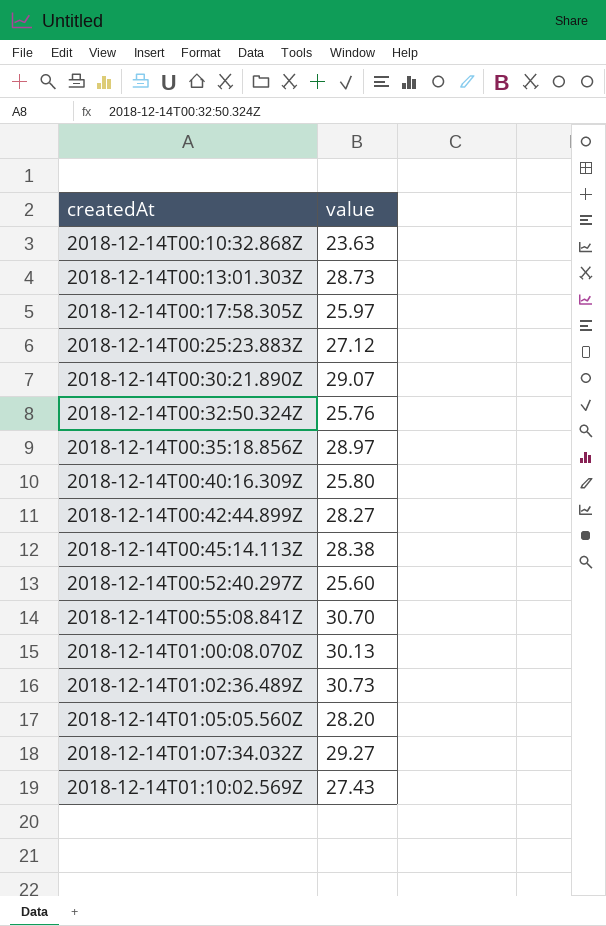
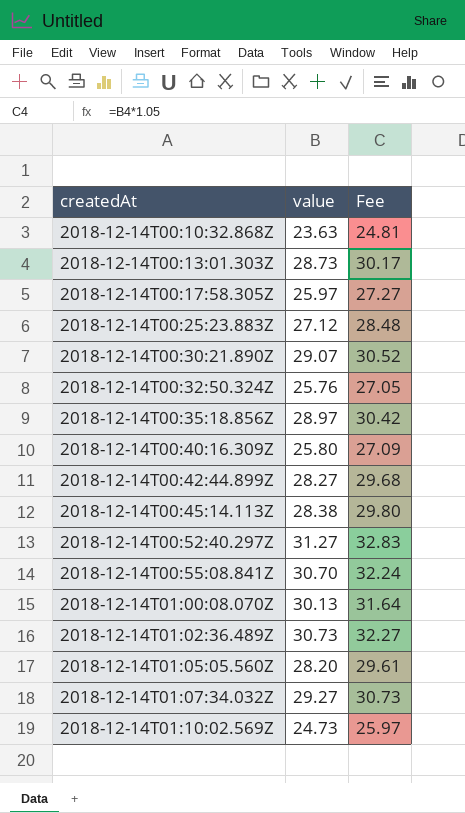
column Fee | formula: none -> [value] * 1.05
2018-12-14T00:52:40.297Z | value: 25.60 -> 31.27
2018-12-14T01:10:02.569Z | value: 27.43 -> 24.73

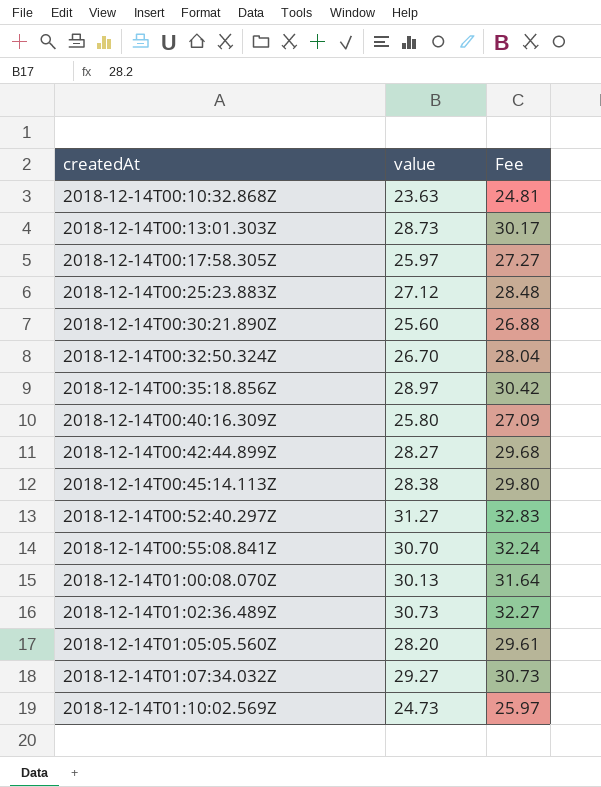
2018-12-14T00:30:21.890Z | value: 29.07 -> 25.60
2018-12-14T00:30:21.890Z | Fee: 30.52 -> 26.88
2018-12-14T00:32:50.324Z | value: 25.76 -> 26.70
2018-12-14T00:32:50.324Z | Fee: 27.05 -> 28.04

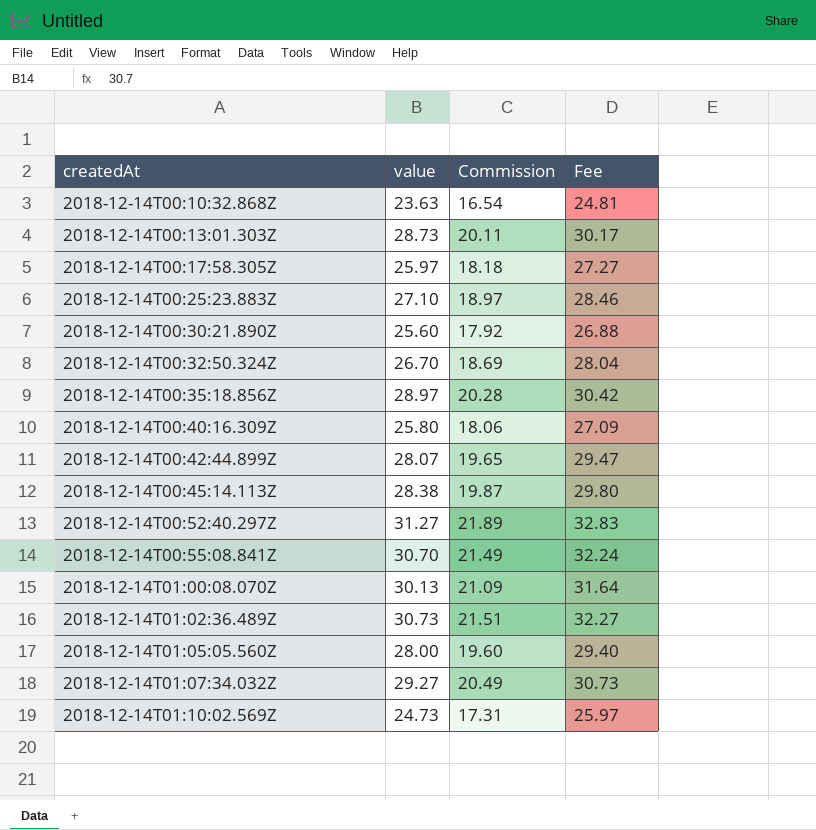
column Commission | formula: none -> [value] * 0.7
2018-12-14T00:25:23.883Z | value: 27.12 -> 27.10
2018-12-14T00:25:23.883Z | Fee: 28.48 -> 28.46
2018-12-14T00:42:44.899Z | value: 28.27 -> 28.07
2018-12-14T00:42:44.899Z | Fee: 29.68 -> 29.47
2018-12-14T01:05:05.560Z | value: 28.20 -> 28.00
2018-12-14T01:05:05.560Z | Fee: 29.61 -> 29.40

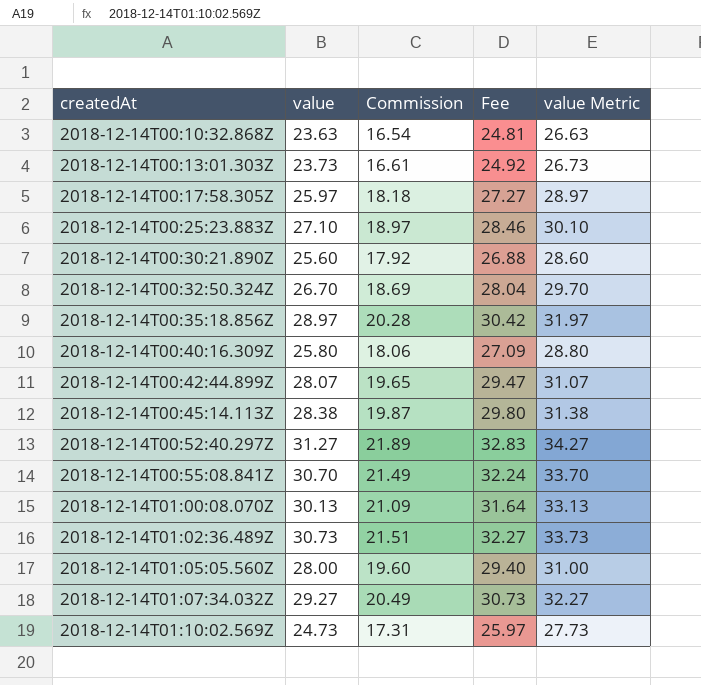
column value Metric | formula: none -> [value] + 3
2018-12-14T00:13:01.303Z | value: 28.73 -> 23.73
2018-12-14T00:13:01.303Z | Commission: 20.11 -> 16.61
2018-12-14T00:13:01.303Z | Fee: 30.17 -> 24.92

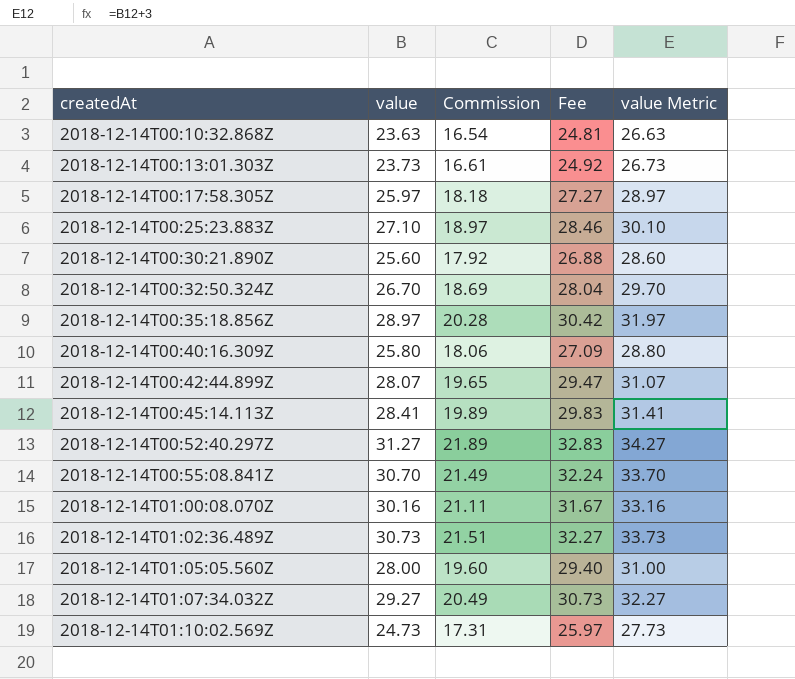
2018-12-14T00:45:14.113Z | value: 28.38 -> 28.41
2018-12-14T00:45:14.113Z | Commission: 19.87 -> 19.89
2018-12-14T00:45:14.113Z | Fee: 29.80 -> 29.83
2018-12-14T00:45:14.113Z | value Metric: 31.38 -> 31.41
2018-12-14T01:00:08.070Z | value: 30.13 -> 30.16
2018-12-14T01:00:08.070Z | Commission: 21.09 -> 21.11
2018-12-14T01:00:08.070Z | Fee: 31.64 -> 31.67
2018-12-14T01:00:08.070Z | value Metric: 33.13 -> 33.16

